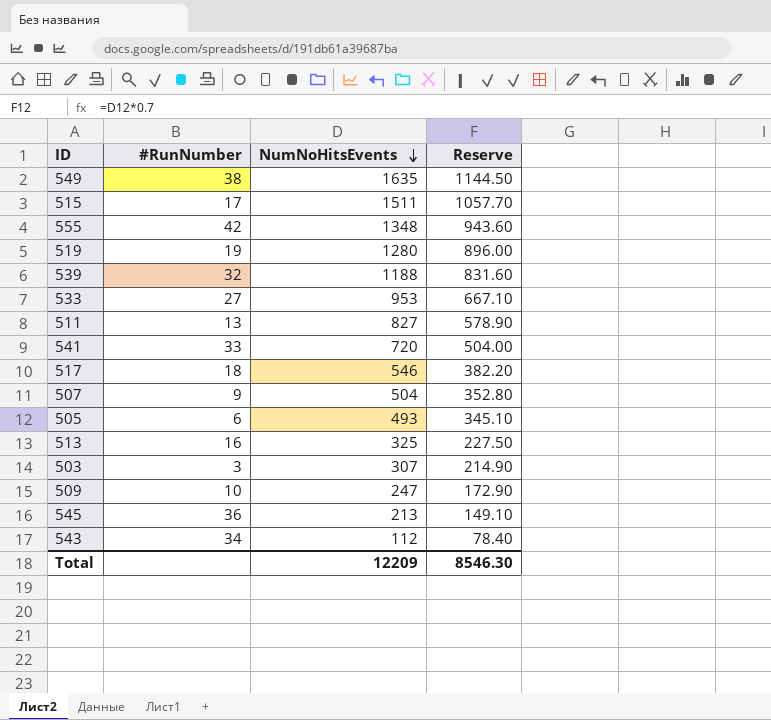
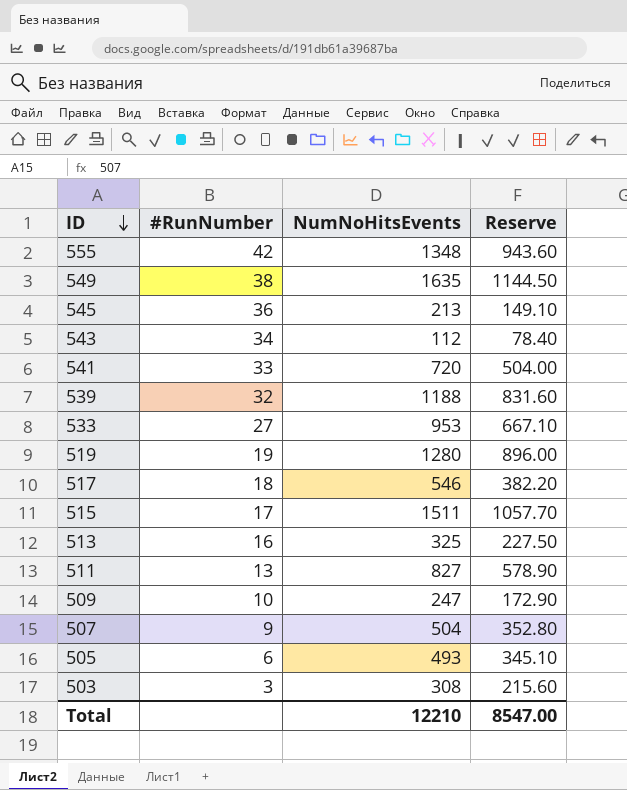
row order: NumNoHitsEvents descending -> ID descending
503 | NumNoHitsEvents: 307 -> 308
503 | Reserve: 214.90 -> 215.60
Total | NumNoHitsEvents: 12209 -> 12210
Total | Reserve: 8546.30 -> 8547.00

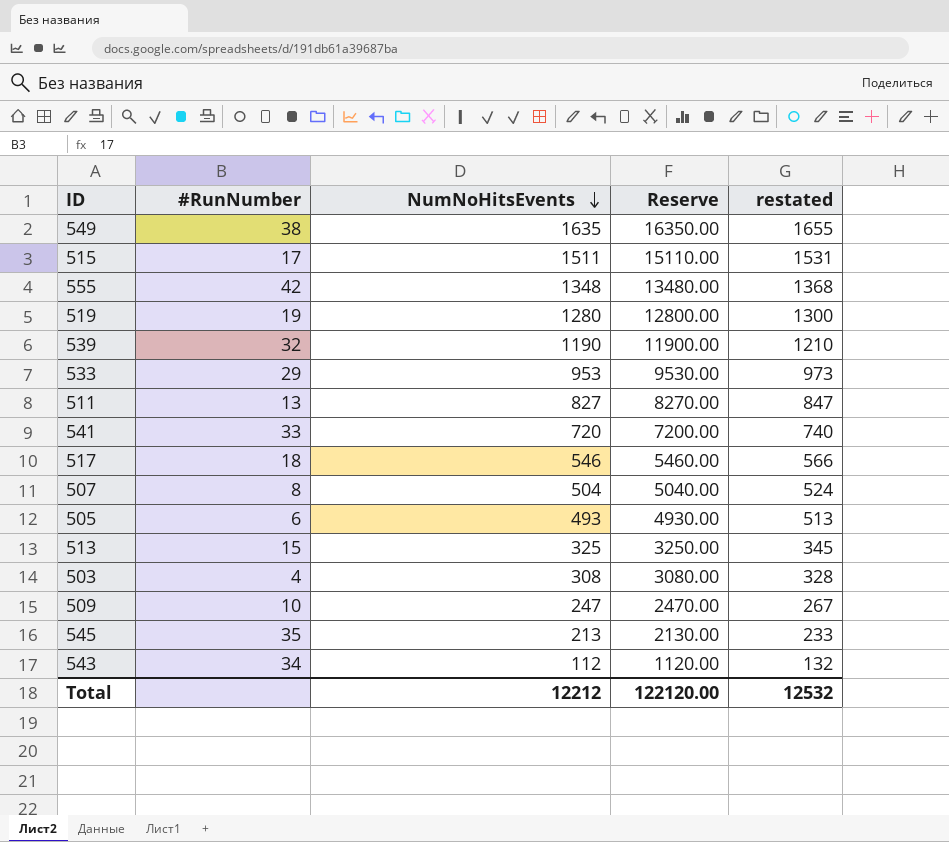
row order: ID descending -> NumNoHitsEvents descending
column Reserve | formula: [NumNoHitsEvents] * 0.7 -> [NumNoHitsEvents] * 10
column restated | formula: none -> [NumNoHitsEvents] + 20
539 | NumNoHitsEvents: 1188 -> 1190
533 | #RunNumber: 27 -> 29
507 | #RunNumber: 9 -> 8
513 | #RunNumber: 16 -> 15
503 | #RunNumber: 3 -> 4
545 | #RunNumber: 36 -> 35
Total | NumNoHitsEvents: 12210 -> 12212
Total | Reserve: 8547.00 -> 122120.00

